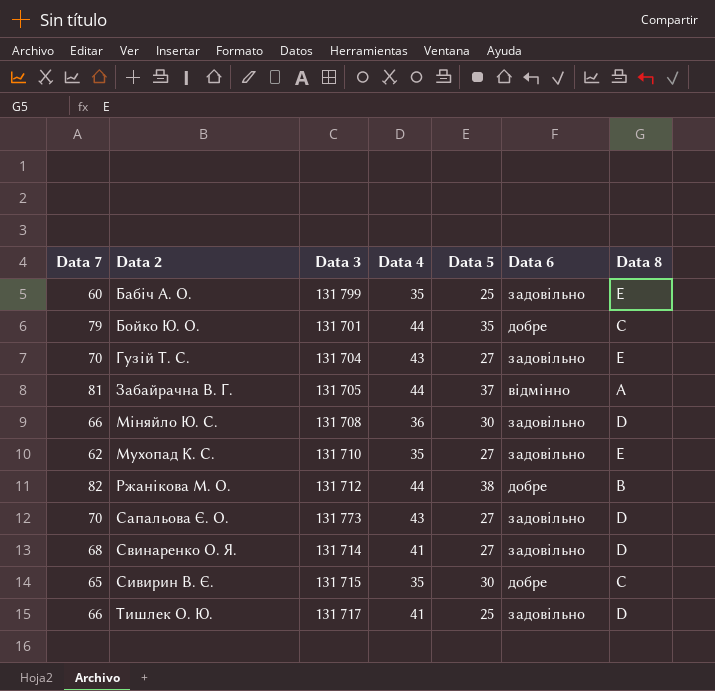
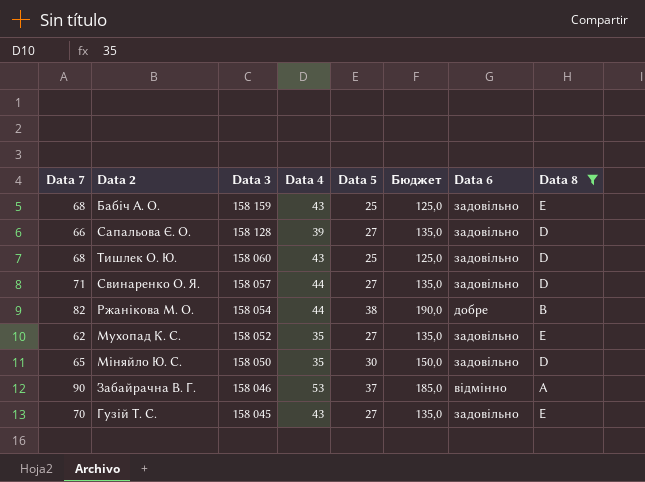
filter: none -> Data 8 != C
row order: none -> Data 3 descending
column Бюджет | formula: none -> [Data 5] * 5
Бабіч А. О. | Data 7: 60 -> 68
Бабіч А. О. | Data 3: 131 799 -> 158 159
Бабіч А. О. | Data 4: 35 -> 43
Сапальова Є. О. | Data 7: 70 -> 66
Сапальова Є. О. | Data 3: 131 773 -> 158 128
Сапальова Є. О. | Data 4: 43 -> 39
Тишлек О. Ю. | Data 7: 66 -> 68
Тишлек О. Ю. | Data 3: 131 717 -> 158 060
Тишлек О. Ю. | Data 4: 41 -> 43
Свинаренко О. Я. | Data 7: 68 -> 71
Свинаренко О. Я. | Data 3: 131 714 -> 158 057
Свинаренко О. Я. | Data 4: 41 -> 44
Ржанікова М. О. | Data 3: 131 712 -> 158 054
Мухопад К. С. | Data 3: 131 710 -> 158 052
Міняйло Ю. С. | Data 7: 66 -> 65
Міняйло Ю. С. | Data 3: 131 708 -> 158 050
Міняйло Ю. С. | Data 4: 36 -> 35
Забайрачна В. Г. | Data 7: 81 -> 90
Забайрачна В. Г. | Data 3: 131 705 -> 158 046
Забайрачна В. Г. | Data 4: 44 -> 53
Гузій Т. С. | Data 3: 131 704 -> 158 045

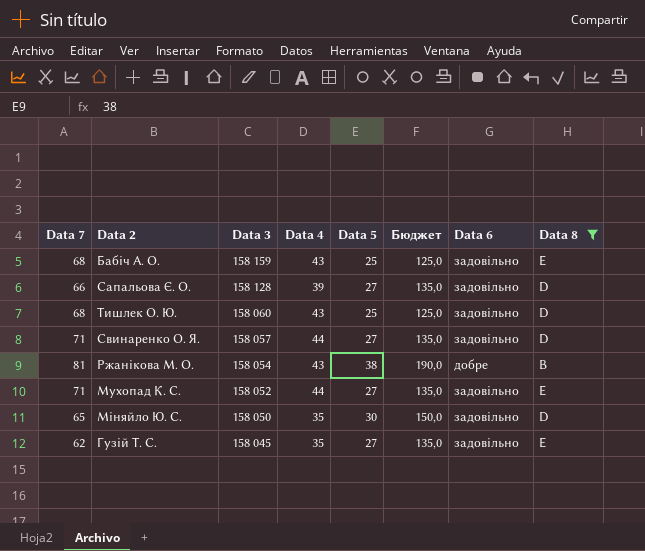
row Забайрачна В. Г.: 90 | 158 046 | 53 | 37 | 185,0 | відмінно | A -> none
Ржанікова М. О. | Data 7: 82 -> 81
Ржанікова М. О. | Data 4: 44 -> 43
Мухопад К. С. | Data 7: 62 -> 71
Мухопад К. С. | Data 4: 35 -> 44
Гузій Т. С. | Data 7: 70 -> 62
Гузій Т. С. | Data 4: 43 -> 35

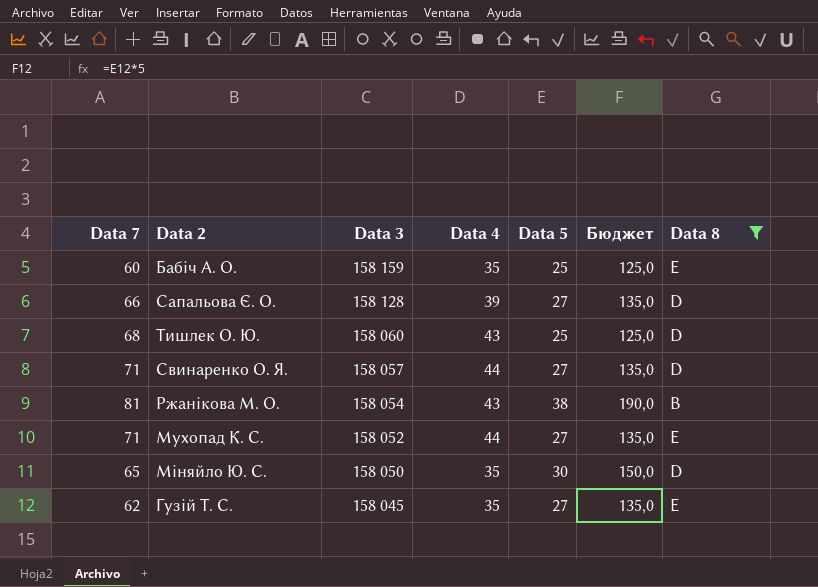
column Data 6 | position: 7 -> none
Бабіч А. О. | Data 7: 68 -> 60
Бабіч А. О. | Data 4: 43 -> 35

